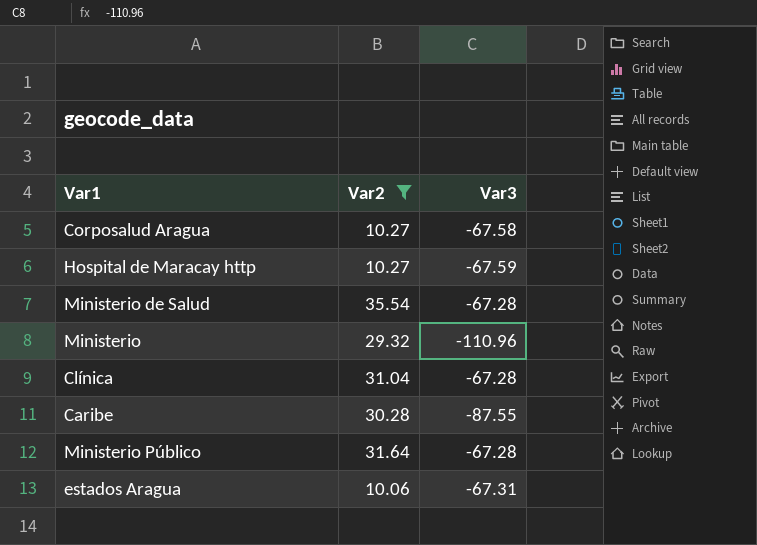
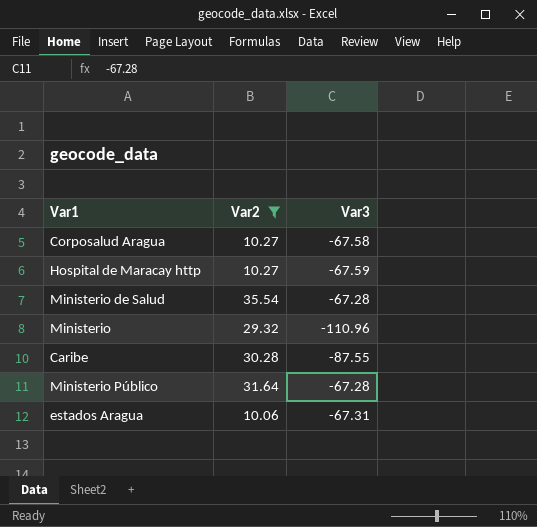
row Clínica: 31.04 | -67.28 -> none

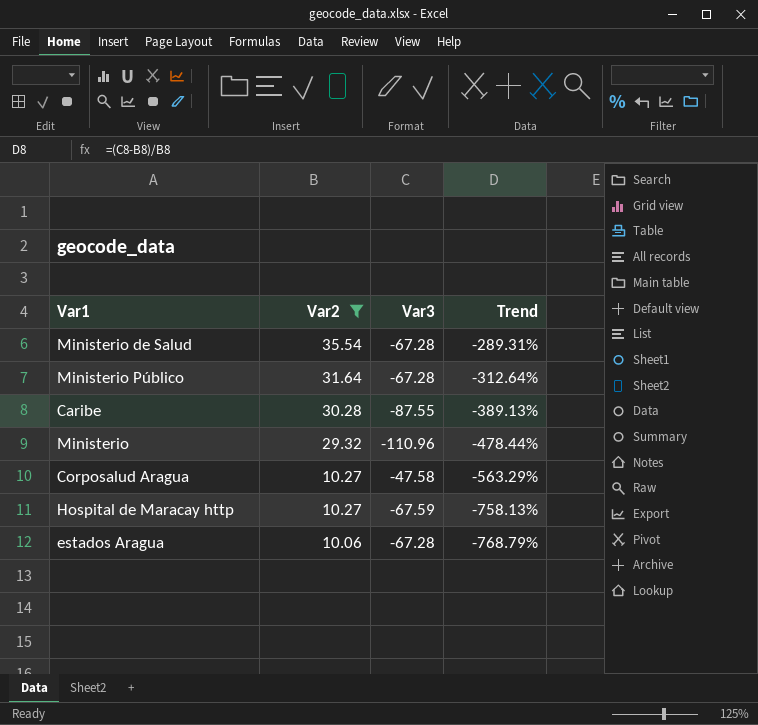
row order: none -> Var2 descending
column Trend | formula: none -> ([Var3] - [Var2]) / [Var2]
Corposalud Aragua | Var3: -67.58 -> -47.58
estados Aragua | Var3: -67.31 -> -67.28

